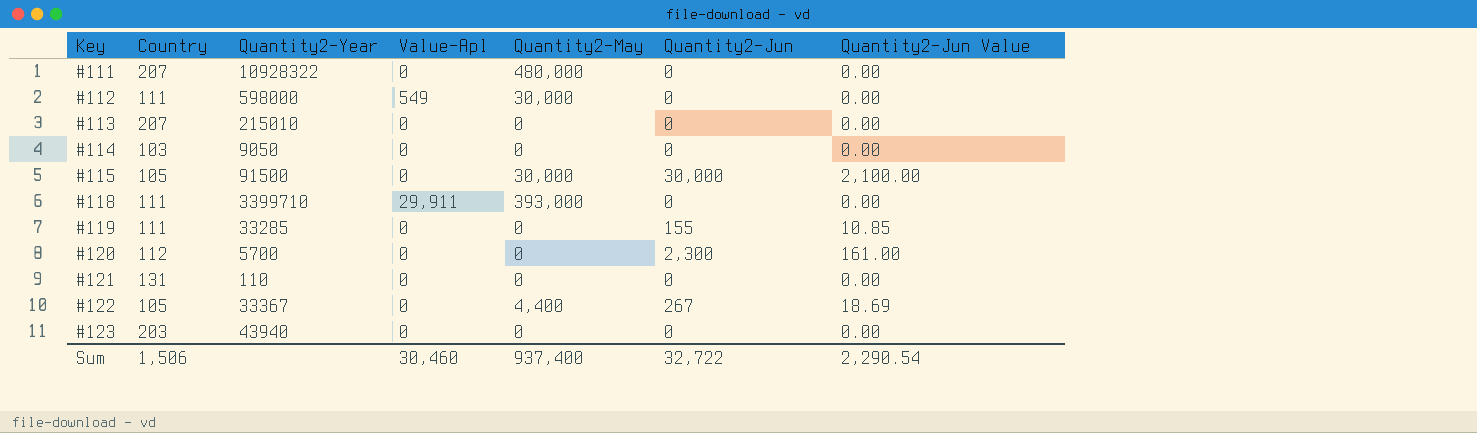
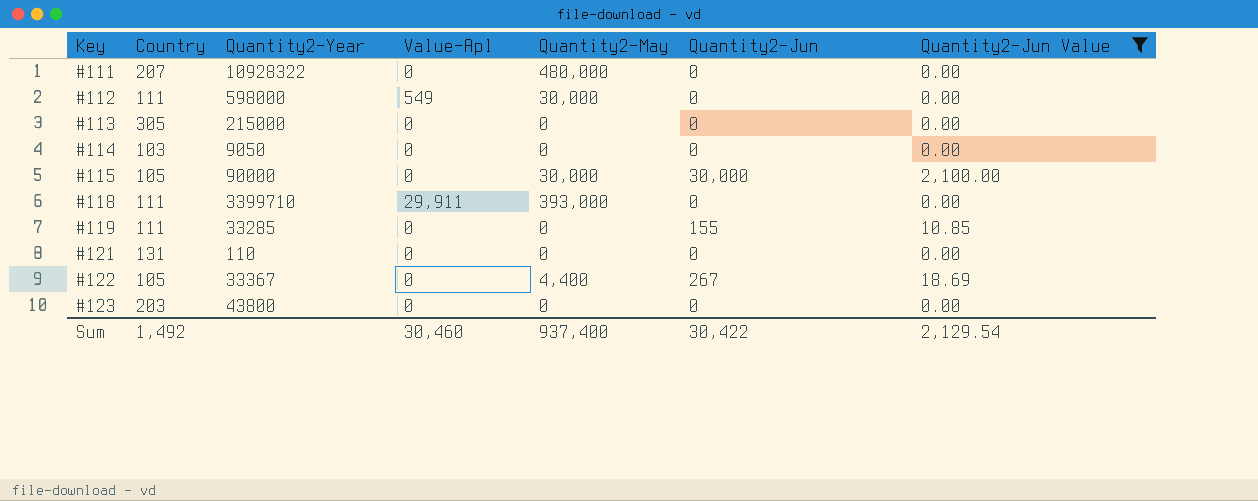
filter: none -> Quantity2-Jun Value != 161.00
#113 | Country: 207 -> 305
#113 | Quantity2-Year: 215010 -> 215000
#115 | Quantity2-Year: 91500 -> 90000
#123 | Quantity2-Year: 43940 -> 43800
Sum | Country: 1,506 -> 1,492
Sum | Quantity2-Jun: 32,722 -> 30,422
Sum | Quantity2-Jun Value: 2,290.54 -> 2,129.54

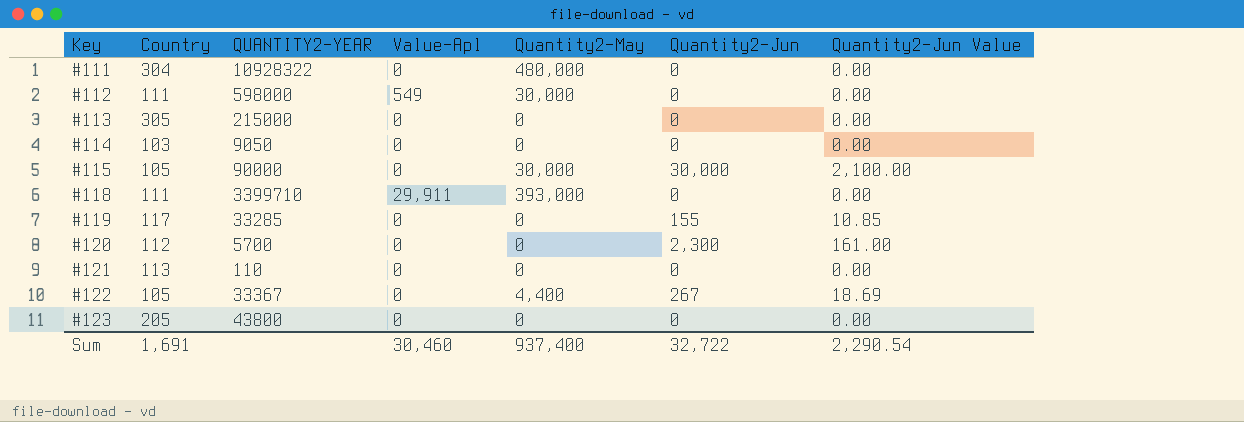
filter: Quantity2-Jun Value != 161.00 -> none
column name: Quantity2-Year -> QUANTITY2-YEAR
#111 | Country: 207 -> 304
#119 | Country: 111 -> 117
#121 | Country: 131 -> 113
#123 | Country: 203 -> 205
Sum | Country: 1,492 -> 1,691
Sum | Quantity2-Jun: 30,422 -> 32,722
Sum | Quantity2-Jun Value: 2,129.54 -> 2,290.54

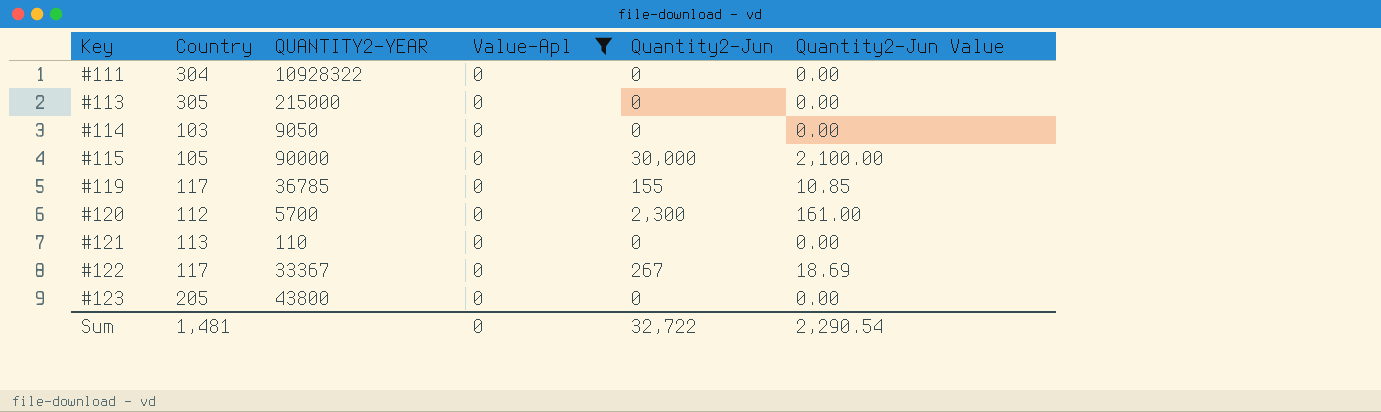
filter: none -> Value-Apl = 0
column Quantity2-May | position: 5 -> none
#119 | QUANTITY2-YEAR: 33285 -> 36785
#122 | Country: 105 -> 117
Sum | Country: 1,691 -> 1,481
Sum | Value-Apl: 30,460 -> 0

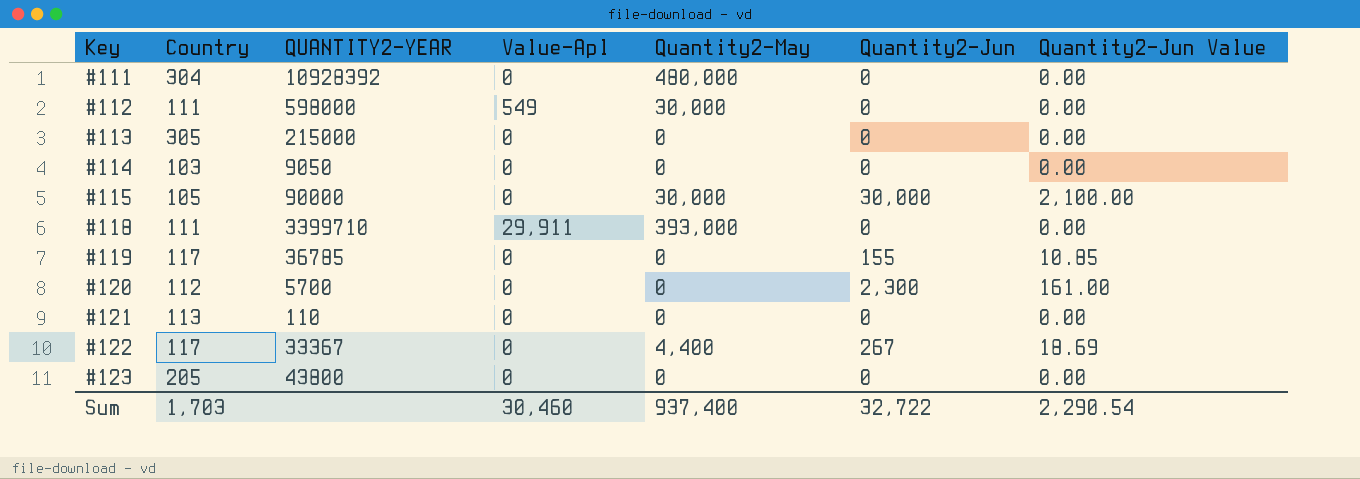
filter: Value-Apl = 0 -> none
column Quantity2-May | position: none -> 5
#111 | QUANTITY2-YEAR: 10928322 -> 10928392
Sum | Country: 1,481 -> 1,703
Sum | Value-Apl: 0 -> 30,460

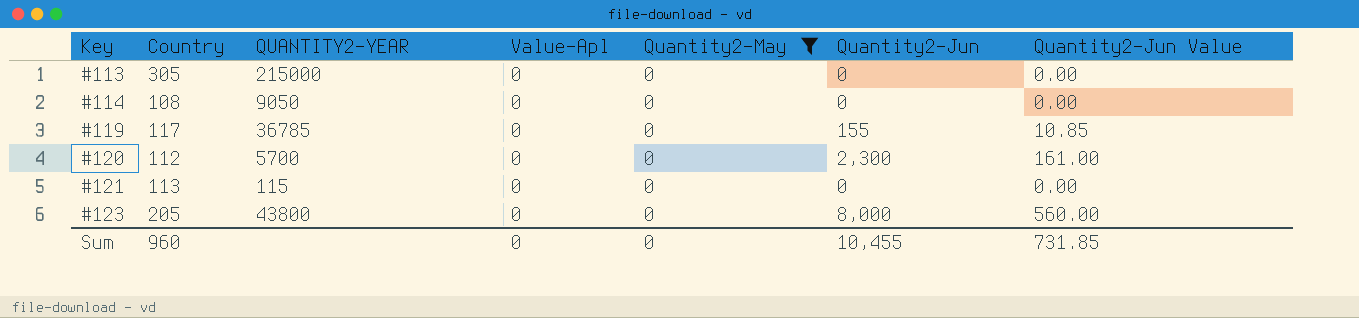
filter: none -> Quantity2-May = 0
#114 | Country: 103 -> 108
#121 | QUANTITY2-YEAR: 110 -> 115
#123 | Quantity2-Jun: 0 -> 8,000
#123 | Quantity2-Jun Value: 0.00 -> 560.00
Sum | Country: 1,703 -> 960
Sum | Value-Apl: 30,460 -> 0
Sum | Quantity2-May: 937,400 -> 0
Sum | Quantity2-Jun: 32,722 -> 10,455
Sum | Quantity2-Jun Value: 2,290.54 -> 731.85

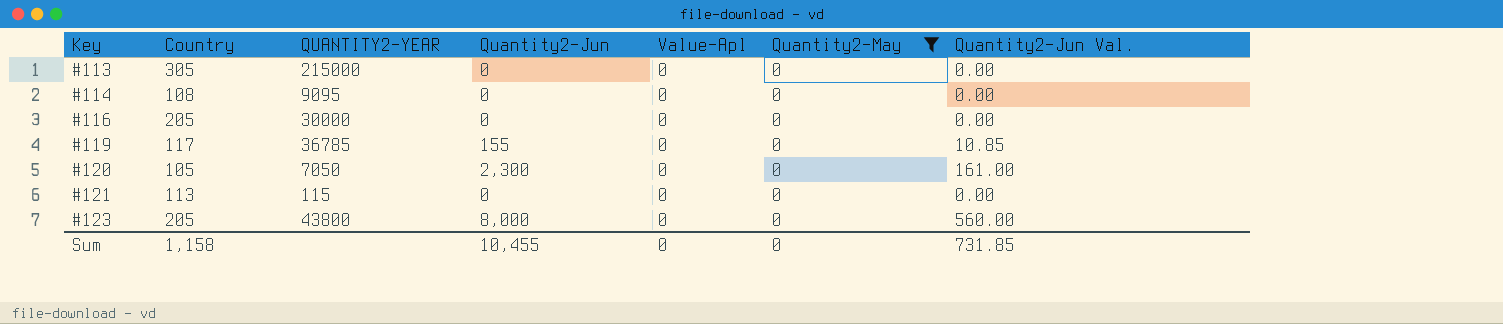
column Quantity2-Jun | position: 6 -> 4
column name: Quantity2-Jun Value -> Quantity2-Jun Val.
#114 | QUANTITY2-YEAR: 9050 -> 9095
row #116: none -> 205 | 30000 | 0 | 0 | 0 | 0.00
#120 | Country: 112 -> 105
#120 | QUANTITY2-YEAR: 5700 -> 7050
Sum | Country: 960 -> 1,158

